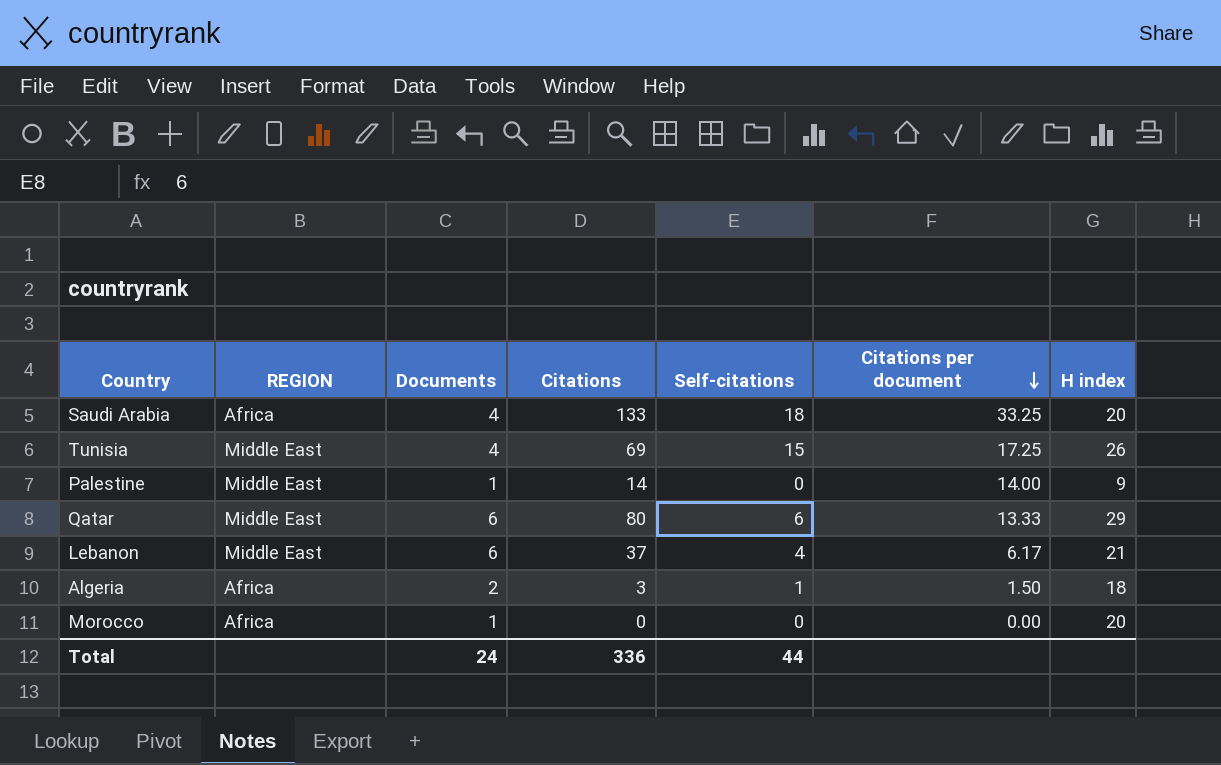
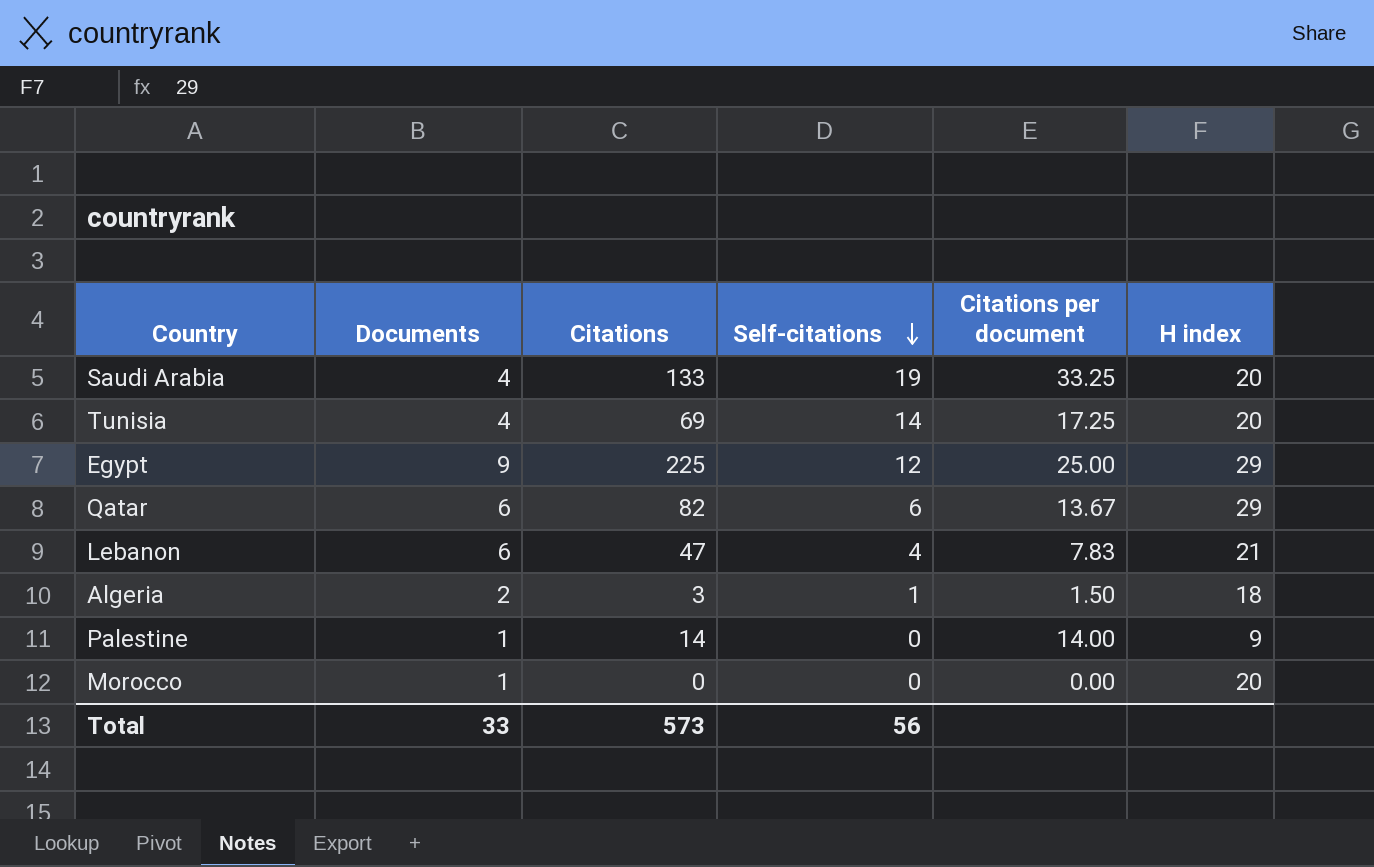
row order: Citations per document descending -> Self-citations descending
column REGION | position: 2 -> none
Saudi Arabia | Self-citations: 18 -> 19
Tunisia | Self-citations: 15 -> 14
Tunisia | H index: 26 -> 20
row Egypt: none -> 9 | 225 | 12 | 25.00 | 29
Qatar | Citations: 80 -> 82
Qatar | Citations per document: 13.33 -> 13.67
Lebanon | Citations: 37 -> 47
Lebanon | Citations per document: 6.17 -> 7.83
Total | Documents: 24 -> 33
Total | Citations: 336 -> 573
Total | Self-citations: 44 -> 56

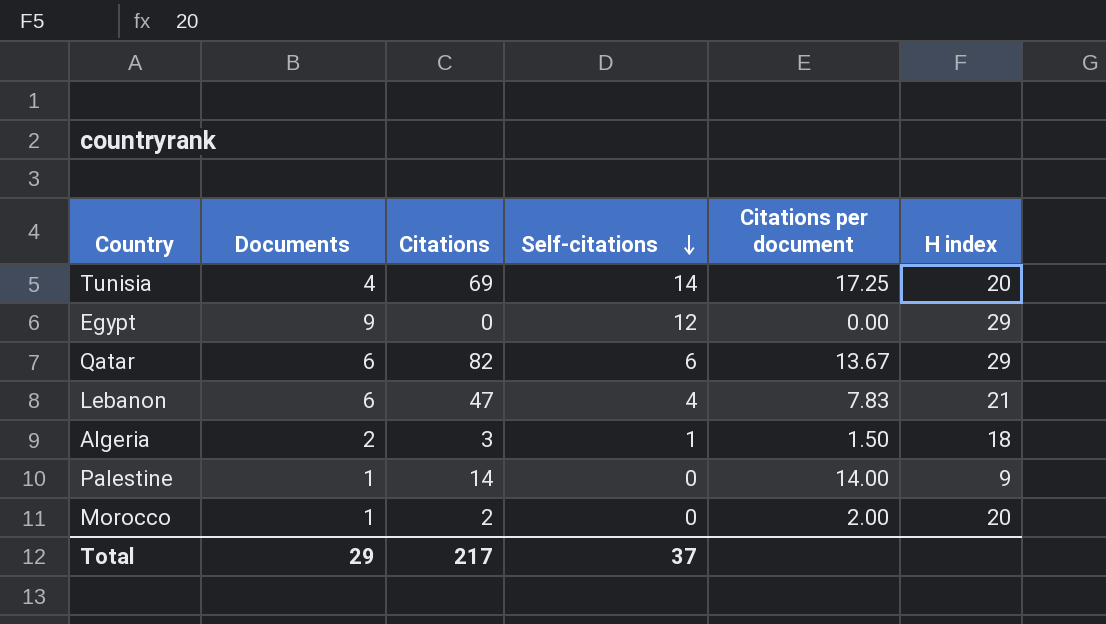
row Saudi Arabia: 4 | 133 | 19 | 33.25 | 20 -> none
Egypt | Citations: 225 -> 0
Egypt | Citations per document: 25.00 -> 0.00
Morocco | Citations: 0 -> 2
Morocco | Citations per document: 0.00 -> 2.00
Total | Documents: 33 -> 29
Total | Citations: 573 -> 217
Total | Self-citations: 56 -> 37

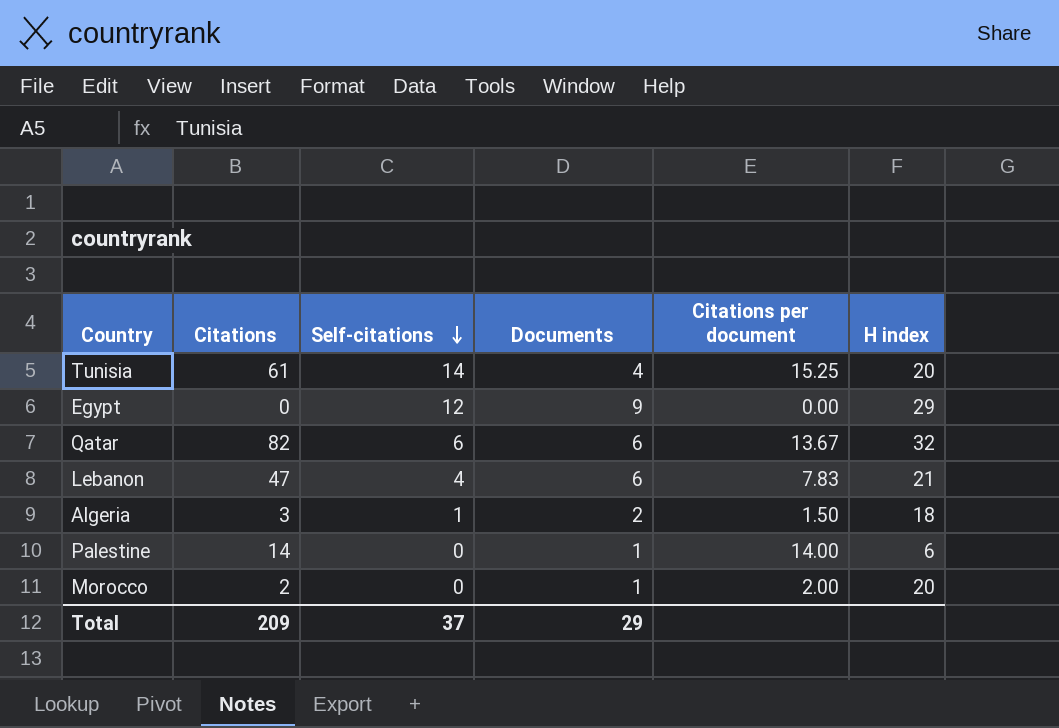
column Documents | position: 2 -> 4
Tunisia | Citations: 69 -> 61
Tunisia | Citations per document: 17.25 -> 15.25
Qatar | H index: 29 -> 32
Palestine | H index: 9 -> 6
Total | Citations: 217 -> 209

